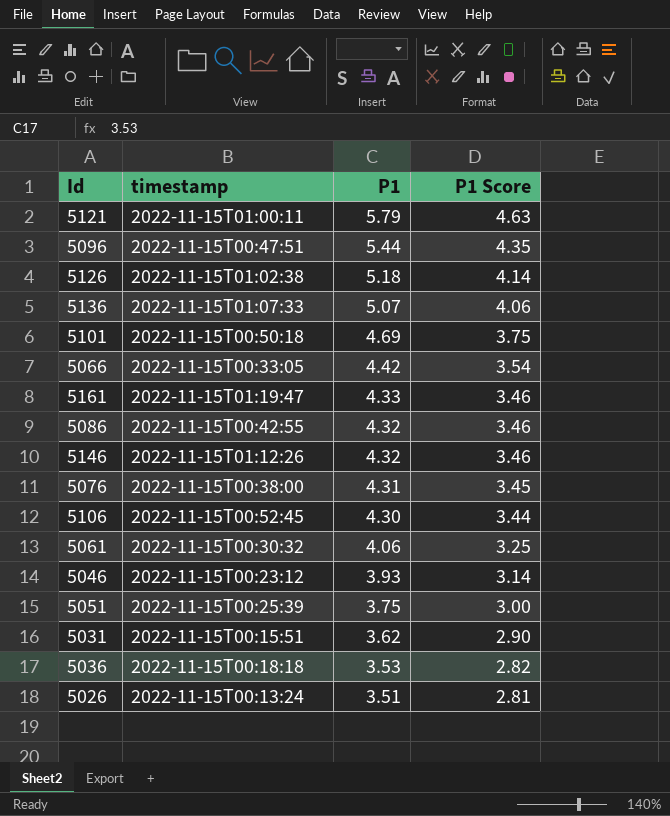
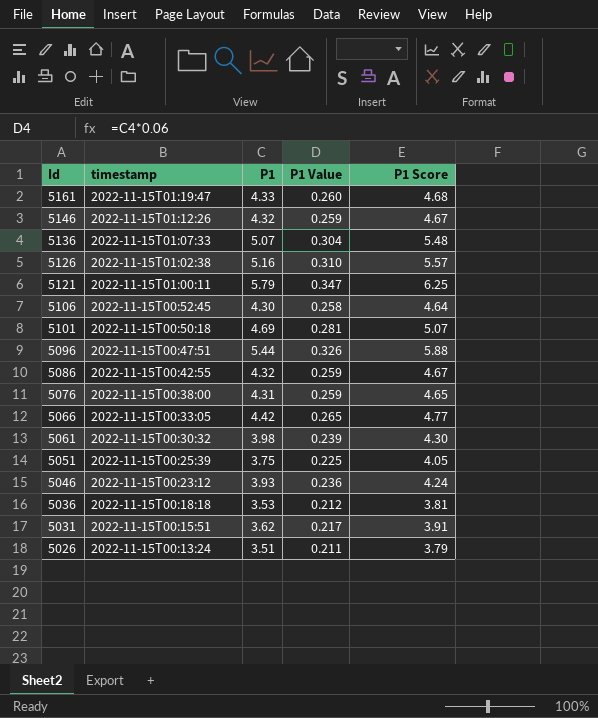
row order: P1 descending -> Id descending
column P1 Value | formula: none -> [P1] * 0.06
column P1 Score | formula: [P1] * 0.8 -> [P1] * 1.08
5126 | P1: 5.18 -> 5.16
5061 | P1: 4.06 -> 3.98

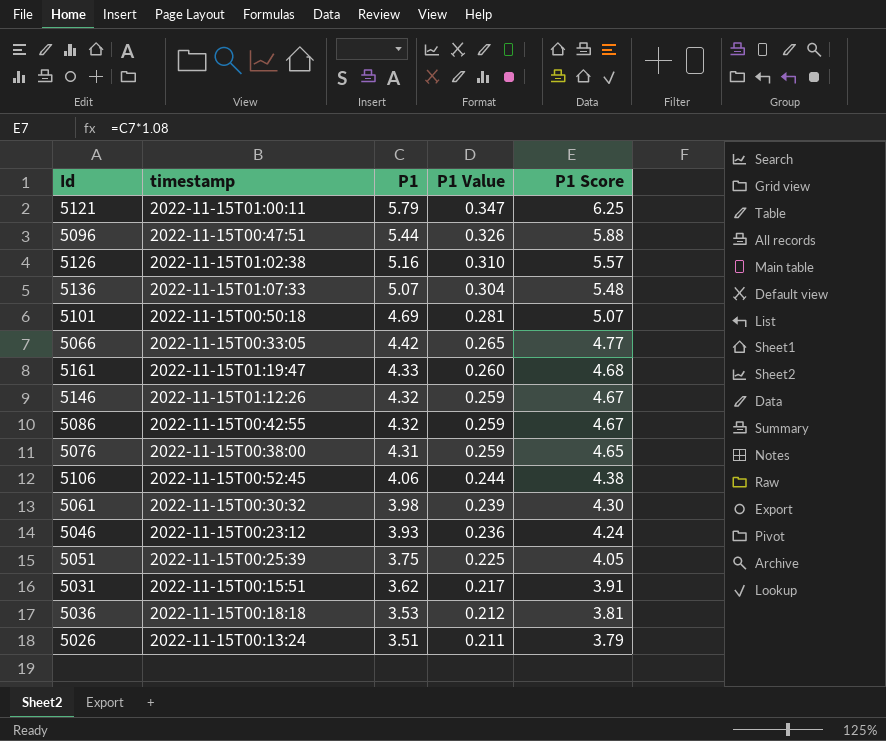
row order: Id descending -> P1 descending
5106 | P1: 4.30 -> 4.06
5106 | P1 Value: 0.258 -> 0.244
5106 | P1 Score: 4.64 -> 4.38

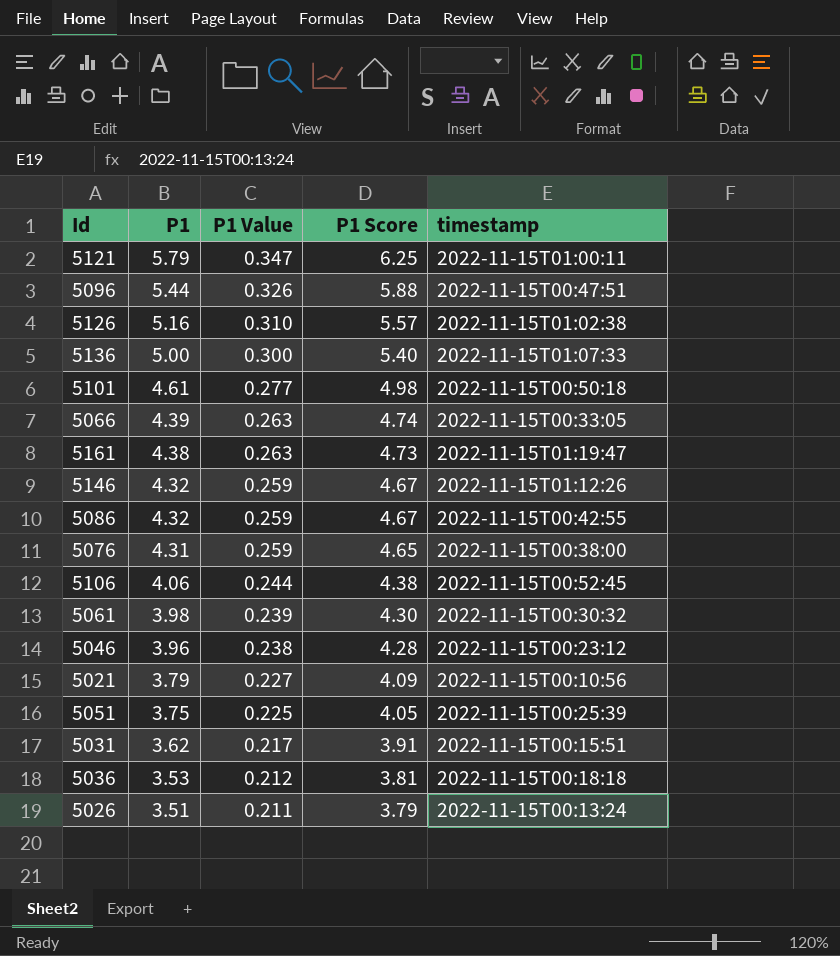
column timestamp | position: 2 -> 5
5136 | P1: 5.07 -> 5.00
5136 | P1 Value: 0.304 -> 0.300
5136 | P1 Score: 5.48 -> 5.40
5101 | P1: 4.69 -> 4.61
5101 | P1 Value: 0.281 -> 0.277
5101 | P1 Score: 5.07 -> 4.98
5066 | P1: 4.42 -> 4.39
5066 | P1 Value: 0.265 -> 0.263
5066 | P1 Score: 4.77 -> 4.74
5161 | P1: 4.33 -> 4.38
5161 | P1 Value: 0.260 -> 0.263
5161 | P1 Score: 4.68 -> 4.73
5046 | P1: 3.93 -> 3.96
5046 | P1 Value: 0.236 -> 0.238
5046 | P1 Score: 4.24 -> 4.28
row 5021: none -> 3.79 | 0.227 | 4.09 | 2022-11-15T00:10:56

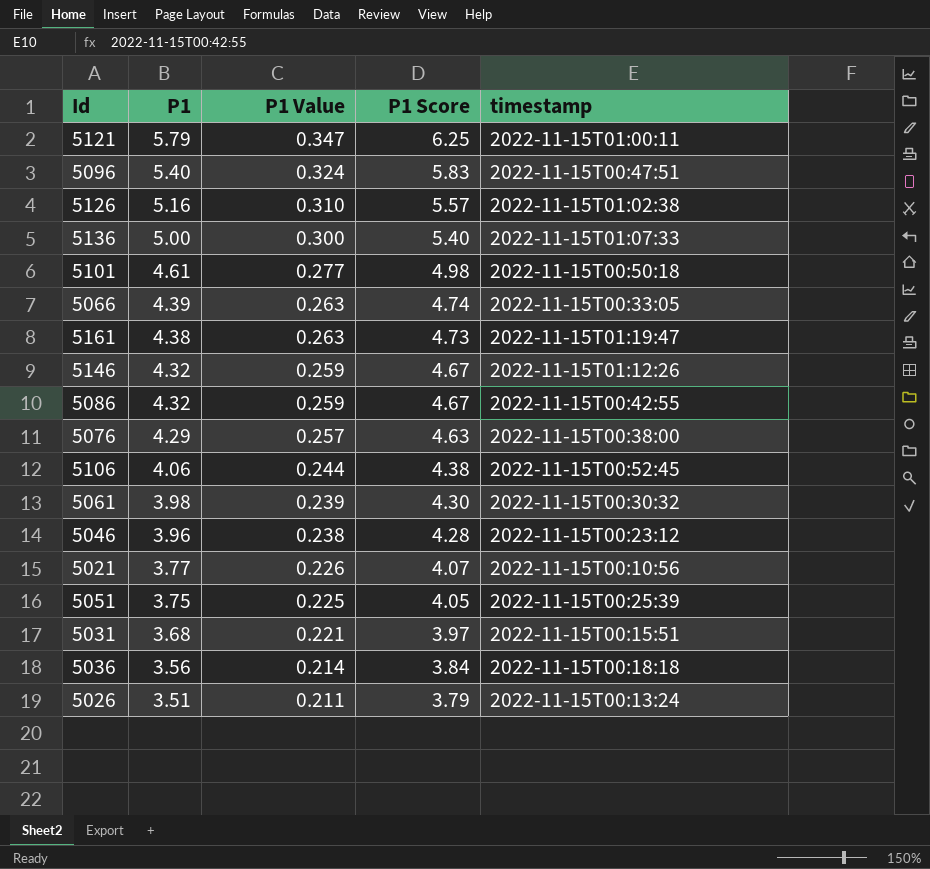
5096 | P1: 5.44 -> 5.40
5096 | P1 Value: 0.326 -> 0.324
5096 | P1 Score: 5.88 -> 5.83
5076 | P1: 4.31 -> 4.29
5076 | P1 Value: 0.259 -> 0.257
5076 | P1 Score: 4.65 -> 4.63
5021 | P1: 3.79 -> 3.77
5021 | P1 Value: 0.227 -> 0.226
5021 | P1 Score: 4.09 -> 4.07
5031 | P1: 3.62 -> 3.68
5031 | P1 Value: 0.217 -> 0.221
5031 | P1 Score: 3.91 -> 3.97
5036 | P1: 3.53 -> 3.56
5036 | P1 Value: 0.212 -> 0.214
5036 | P1 Score: 3.81 -> 3.84

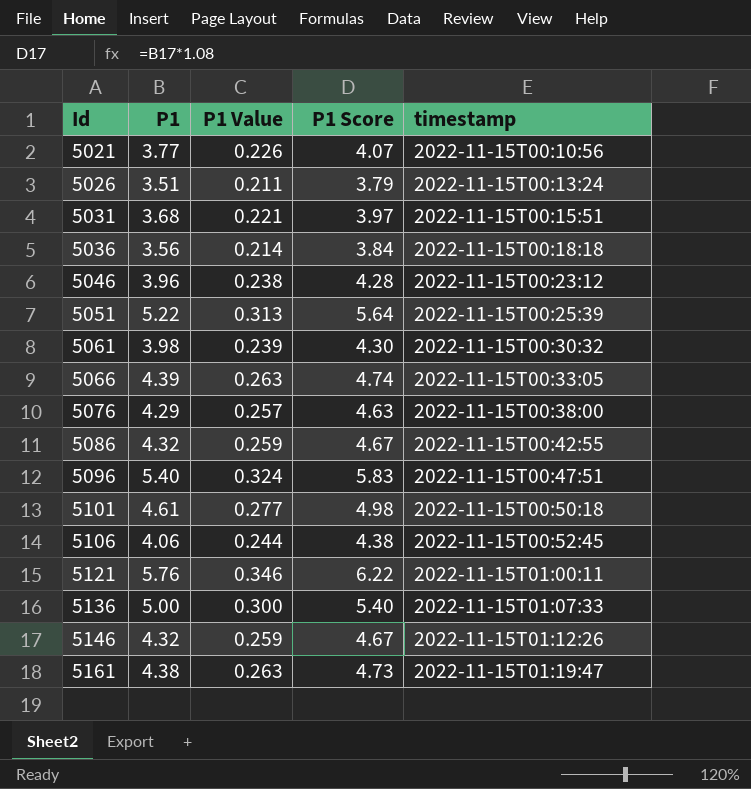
row order: P1 descending -> Id ascending
row 5126: 5.16 | 0.310 | 5.57 | 2022-11-15T01:02:38 -> none
5051 | P1: 3.75 -> 5.22
5051 | P1 Value: 0.225 -> 0.313
5051 | P1 Score: 4.05 -> 5.64
5121 | P1: 5.79 -> 5.76
5121 | P1 Value: 0.347 -> 0.346
5121 | P1 Score: 6.25 -> 6.22

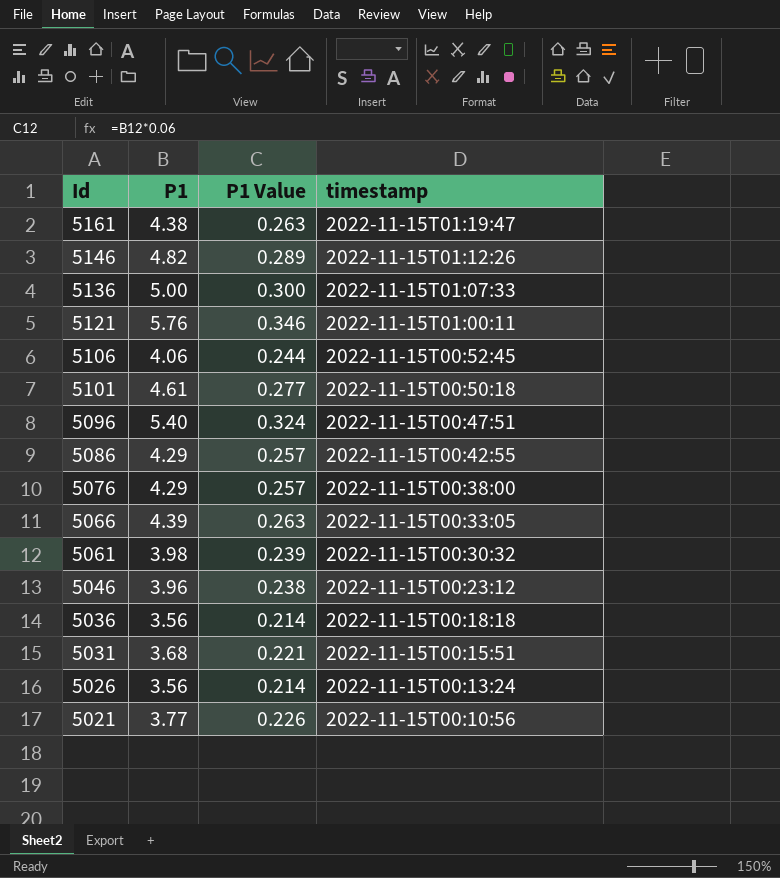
row order: Id ascending -> Id descending
column P1 Score | formula: [P1] * 1.08 -> none
row 5051: 5.22 | 0.313 | 5.64 | 2022-11-15T00:25:39 -> none
5146 | P1: 4.32 -> 4.82
5146 | P1 Value: 0.259 -> 0.289
5086 | P1: 4.32 -> 4.29
5086 | P1 Value: 0.259 -> 0.257
5026 | P1: 3.51 -> 3.56
5026 | P1 Value: 0.211 -> 0.214

